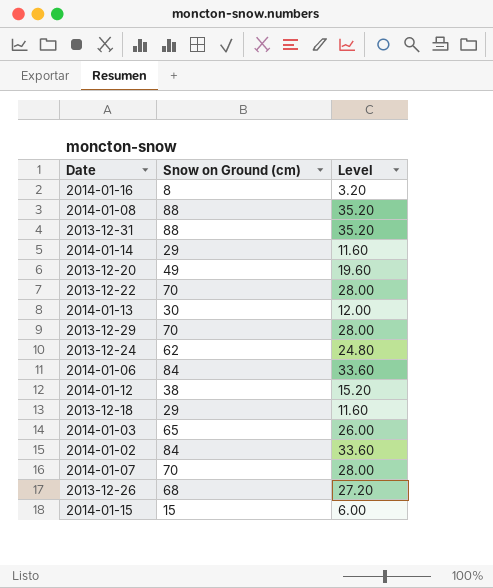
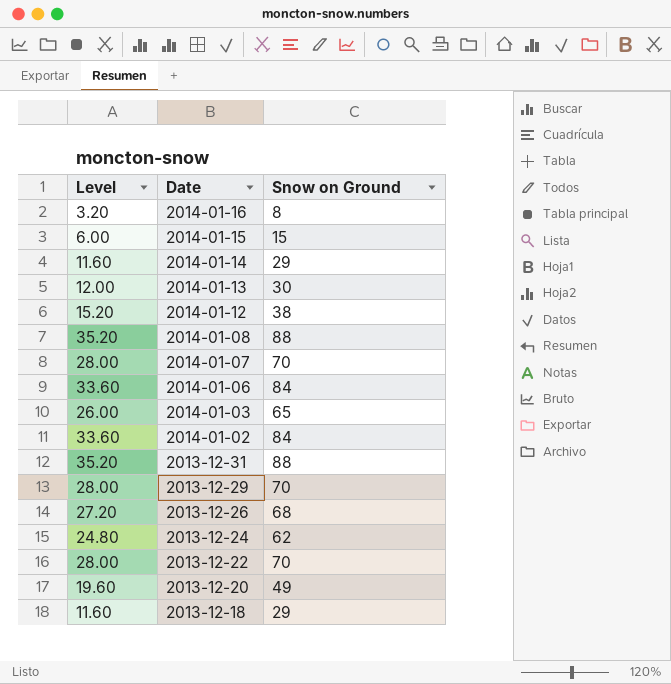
row order: none -> Date descending
column Level | position: 3 -> 1
column name: Snow on Ground (cm) -> Snow on Ground

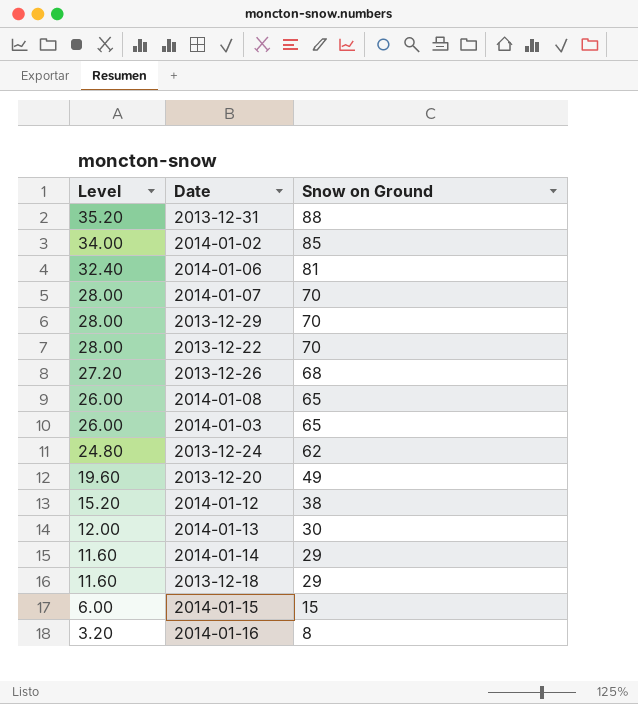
row order: Date descending -> Level descending
2014-01-02 | Level: 33.60 -> 34.00
2014-01-02 | Snow on Ground: 84 -> 85
2014-01-06 | Level: 33.60 -> 32.40
2014-01-06 | Snow on Ground: 84 -> 81
2014-01-08 | Level: 35.20 -> 26.00
2014-01-08 | Snow on Ground: 88 -> 65

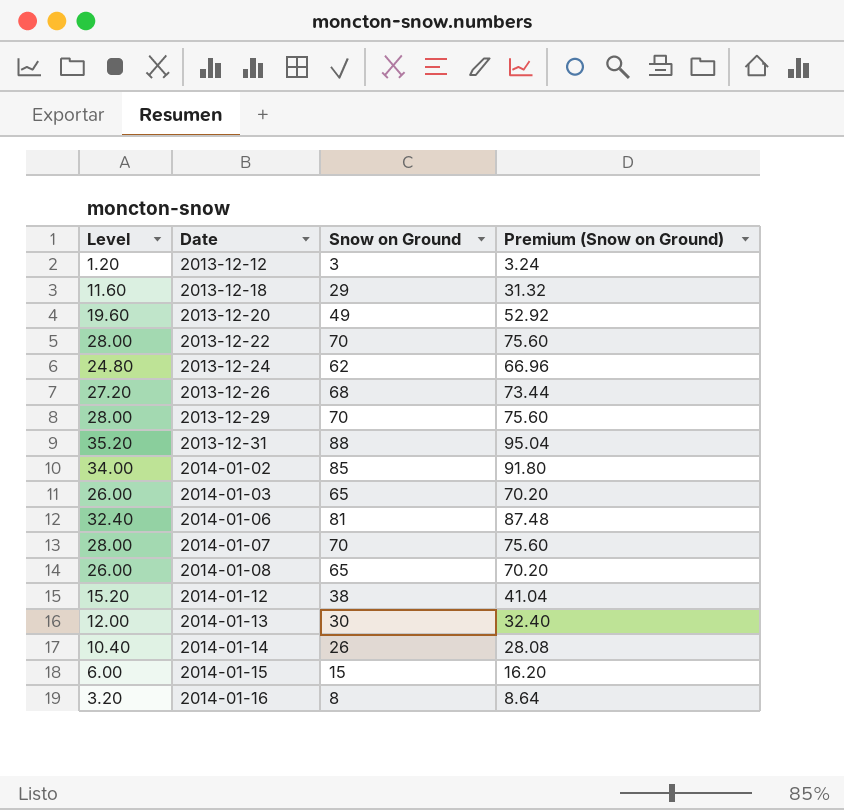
row order: Level descending -> Date ascending
column Premium (Snow on Ground) | formula: none -> [Snow on Ground] * 1.08
row 2013-12-12: none -> 1.20 | 3 | 3.24
2014-01-14 | Level: 11.60 -> 10.40
2014-01-14 | Snow on Ground: 29 -> 26

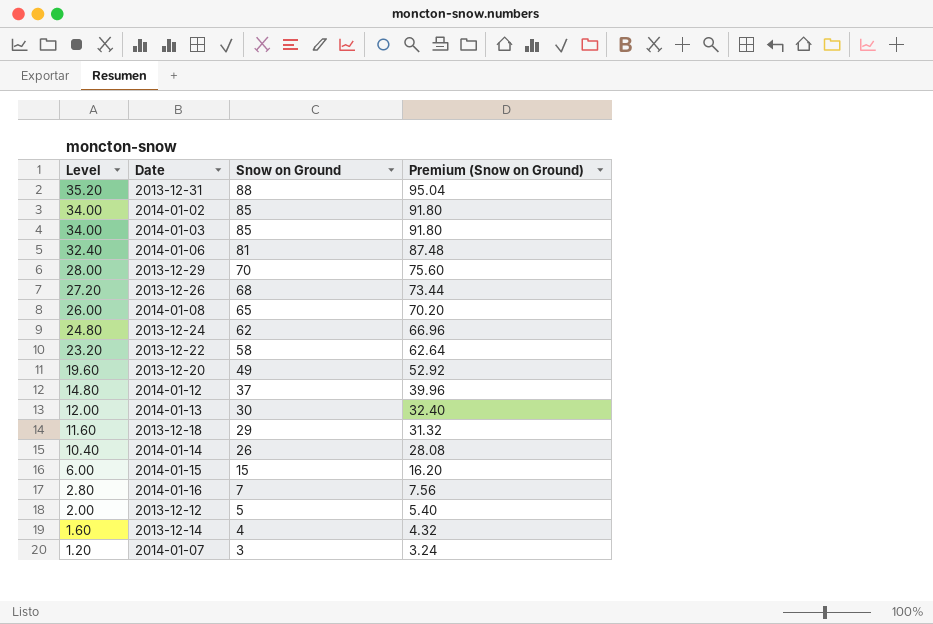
row order: Date ascending -> Level descending
2014-01-03 | Level: 26.00 -> 34.00
2014-01-03 | Snow on Ground: 65 -> 85
2014-01-03 | Premium (Snow on Ground): 70.20 -> 91.80
2013-12-22 | Level: 28.00 -> 23.20
2013-12-22 | Snow on Ground: 70 -> 58
2013-12-22 | Premium (Snow on Ground): 75.60 -> 62.64
2014-01-12 | Level: 15.20 -> 14.80
2014-01-12 | Snow on Ground: 38 -> 37
2014-01-12 | Premium (Snow on Ground): 41.04 -> 39.96
2014-01-16 | Level: 3.20 -> 2.80
2014-01-16 | Snow on Ground: 8 -> 7
2014-01-16 | Premium (Snow on Ground): 8.64 -> 7.56
2013-12-12 | Level: 1.20 -> 2.00
2013-12-12 | Snow on Ground: 3 -> 5
2013-12-12 | Premium (Snow on Ground): 3.24 -> 5.40
row 2013-12-14: none -> 1.60 | 4 | 4.32
2014-01-07 | Level: 28.00 -> 1.20
2014-01-07 | Snow on Ground: 70 -> 3
2014-01-07 | Premium (Snow on Ground): 75.60 -> 3.24

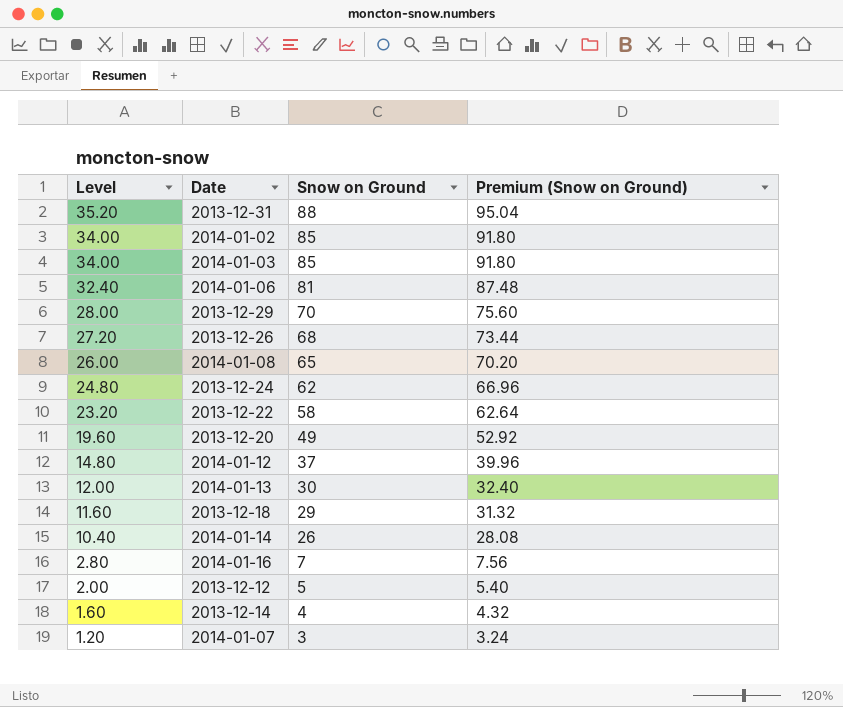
row 2014-01-15: 6.00 | 15 | 16.20 -> none

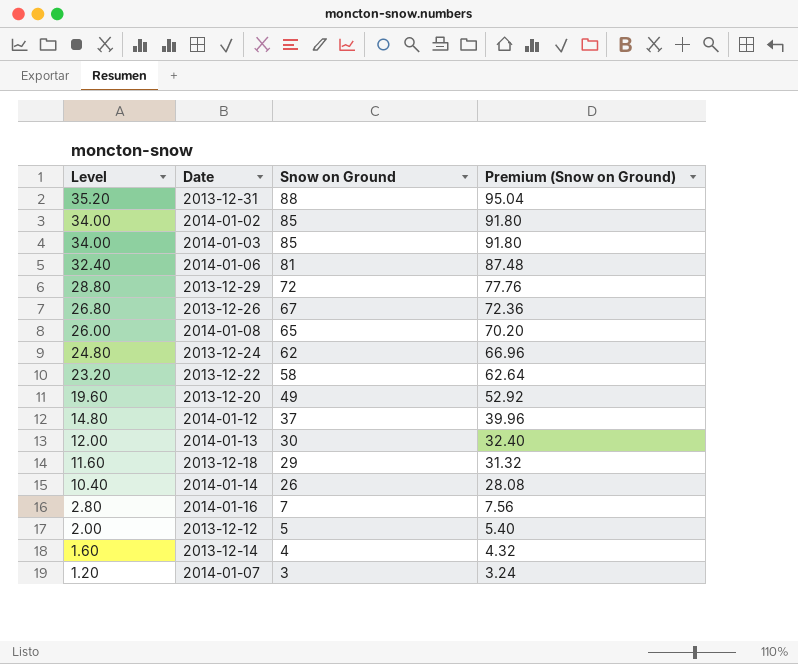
2013-12-29 | Level: 28.00 -> 28.80
2013-12-29 | Snow on Ground: 70 -> 72
2013-12-29 | Premium (Snow on Ground): 75.60 -> 77.76
2013-12-26 | Level: 27.20 -> 26.80
2013-12-26 | Snow on Ground: 68 -> 67
2013-12-26 | Premium (Snow on Ground): 73.44 -> 72.36

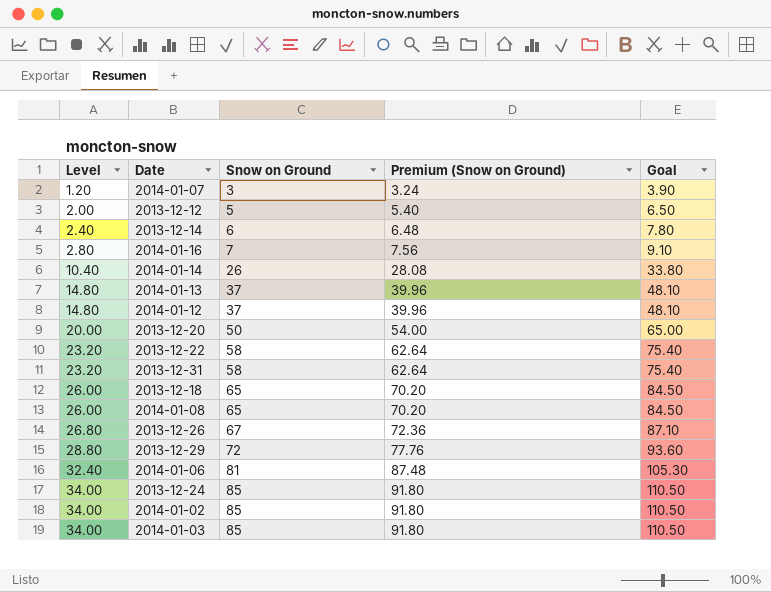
row order: Level descending -> Level ascending
column Goal | formula: none -> [Snow on Ground] * 1.3
2013-12-14 | Level: 1.60 -> 2.40
2013-12-14 | Snow on Ground: 4 -> 6
2013-12-14 | Premium (Snow on Ground): 4.32 -> 6.48
2014-01-13 | Level: 12.00 -> 14.80
2014-01-13 | Snow on Ground: 30 -> 37
2014-01-13 | Premium (Snow on Ground): 32.40 -> 39.96
2013-12-20 | Level: 19.60 -> 20.00
2013-12-20 | Snow on Ground: 49 -> 50
2013-12-20 | Premium (Snow on Ground): 52.92 -> 54.00
2013-12-31 | Level: 35.20 -> 23.20
2013-12-31 | Snow on Ground: 88 -> 58
2013-12-31 | Premium (Snow on Ground): 95.04 -> 62.64
2013-12-18 | Level: 11.60 -> 26.00
2013-12-18 | Snow on Ground: 29 -> 65
2013-12-18 | Premium (Snow on Ground): 31.32 -> 70.20
2013-12-24 | Level: 24.80 -> 34.00
2013-12-24 | Snow on Ground: 62 -> 85
2013-12-24 | Premium (Snow on Ground): 66.96 -> 91.80

